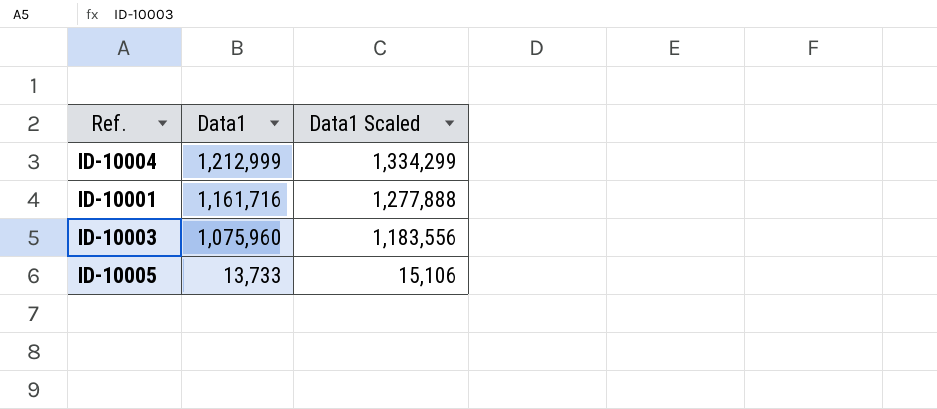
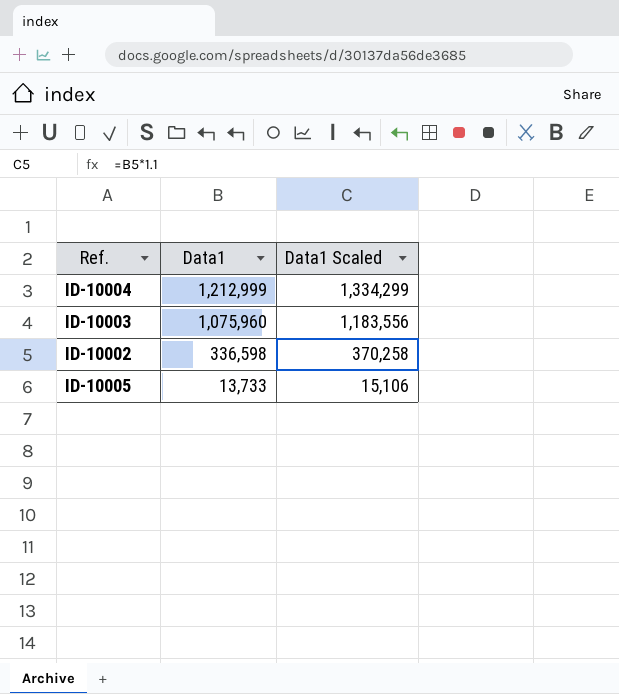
row ID-10001: 1,161,716 | 1,277,888 -> none
row ID-10002: none -> 336,598 | 370,258

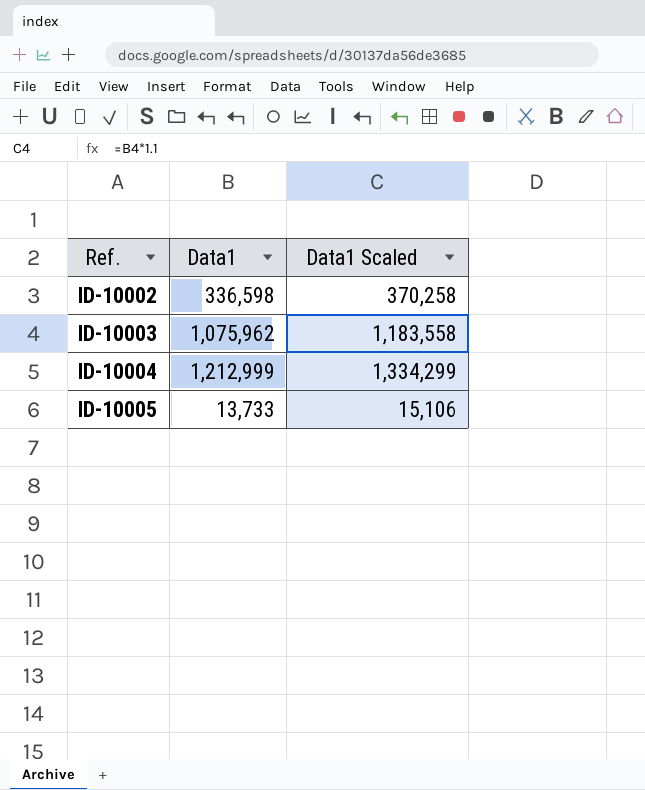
row order: Data1 descending -> Ref. ascending
ID-10003 | Data1: 1,075,960 -> 1,075,962
ID-10003 | Data1 Scaled: 1,183,556 -> 1,183,558

